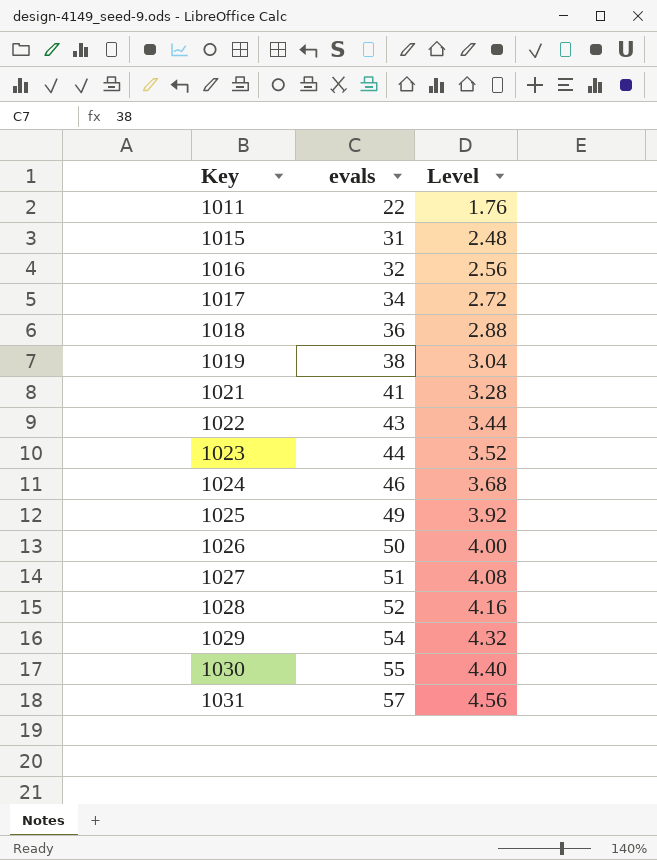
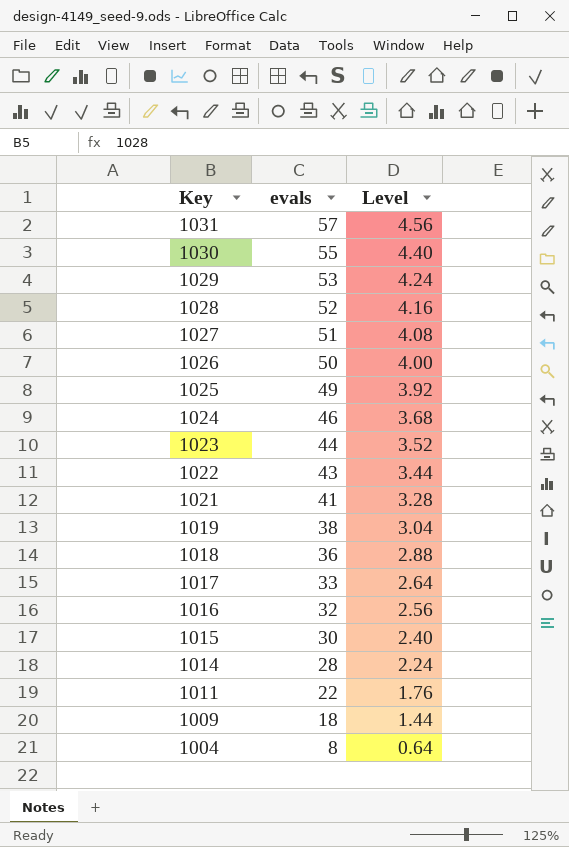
row order: Key ascending -> Key descending
1029 | evals: 54 -> 53
1029 | Level: 4.32 -> 4.24
1017 | evals: 34 -> 33
1017 | Level: 2.72 -> 2.64
1015 | evals: 31 -> 30
1015 | Level: 2.48 -> 2.40
row 1014: none -> 28 | 2.24
row 1009: none -> 18 | 1.44
row 1004: none -> 8 | 0.64

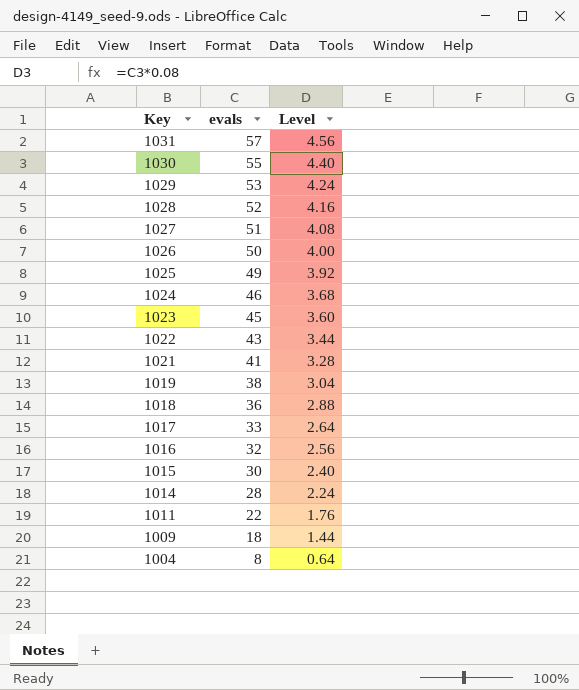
1023 | evals: 44 -> 45
1023 | Level: 3.52 -> 3.60

